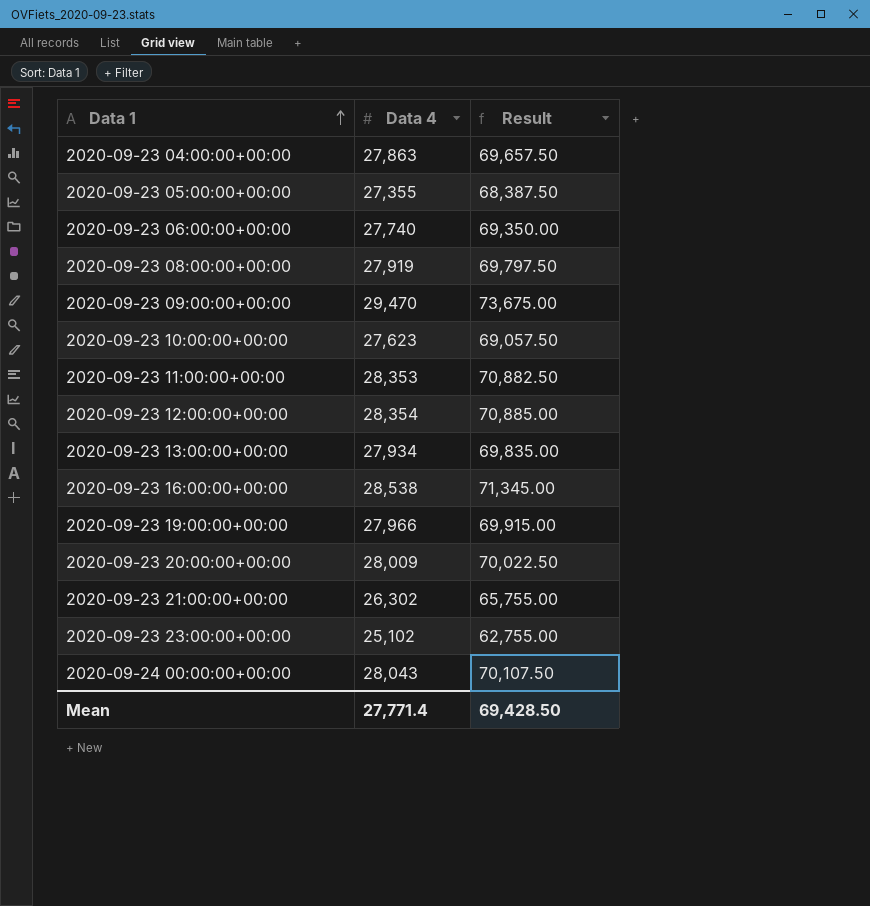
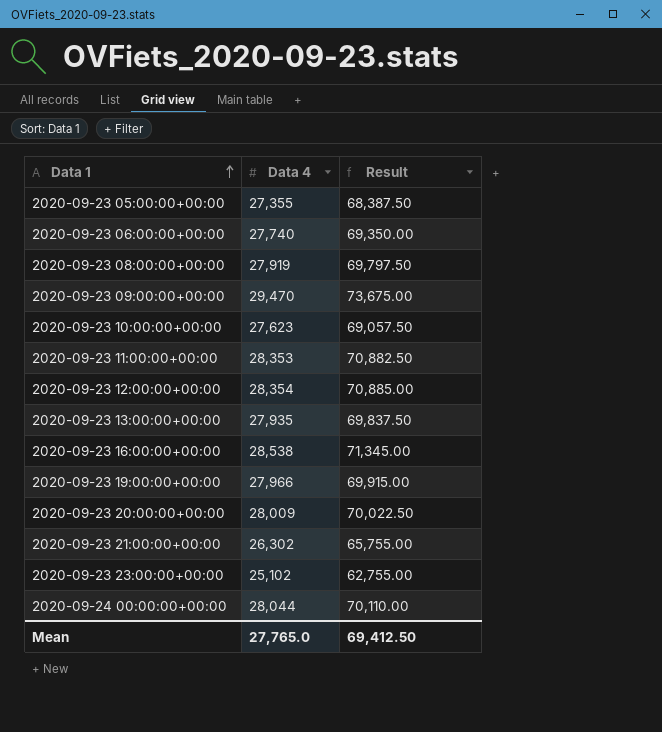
row 2020-09-23 04:00:00+00:00: 27,863 | 69,657.50 -> none
2020-09-23 13:00:00+00:00 | Data 4: 27,934 -> 27,935
2020-09-23 13:00:00+00:00 | Result: 69,835.00 -> 69,837.50
2020-09-24 00:00:00+00:00 | Data 4: 28,043 -> 28,044
2020-09-24 00:00:00+00:00 | Result: 70,107.50 -> 70,110.00
Mean | Data 4: 27,771.4 -> 27,765.0
Mean | Result: 69,428.50 -> 69,412.50

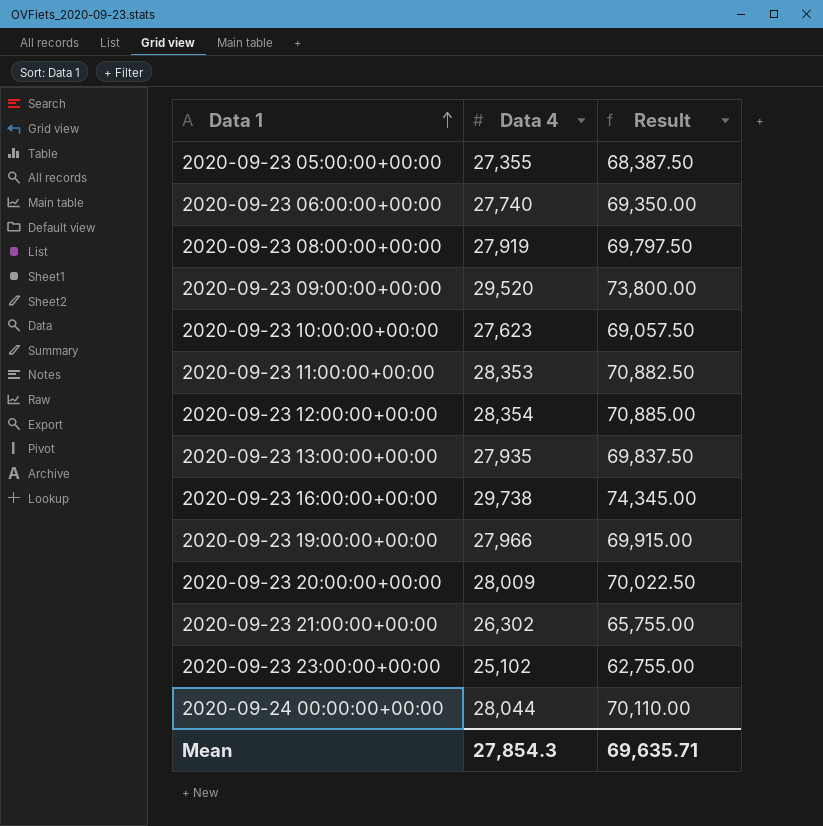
2020-09-23 09:00:00+00:00 | Data 4: 29,470 -> 29,520
2020-09-23 09:00:00+00:00 | Result: 73,675.00 -> 73,800.00
2020-09-23 16:00:00+00:00 | Data 4: 28,538 -> 29,738
2020-09-23 16:00:00+00:00 | Result: 71,345.00 -> 74,345.00
Mean | Data 4: 27,765.0 -> 27,854.3
Mean | Result: 69,412.50 -> 69,635.71

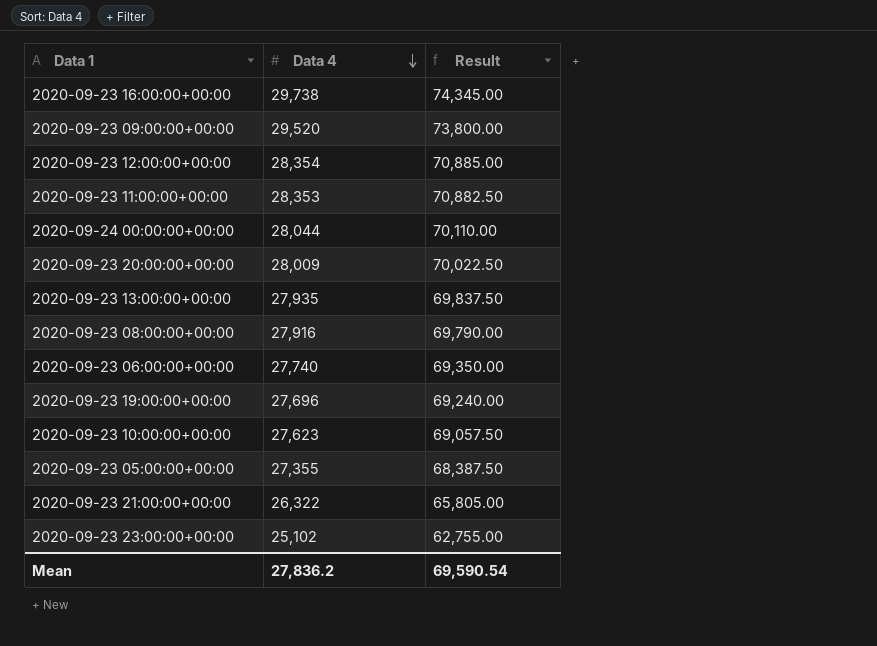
row order: Data 1 ascending -> Data 4 descending
2020-09-23 08:00:00+00:00 | Data 4: 27,919 -> 27,916
2020-09-23 08:00:00+00:00 | Result: 69,797.50 -> 69,790.00
2020-09-23 19:00:00+00:00 | Data 4: 27,966 -> 27,696
2020-09-23 19:00:00+00:00 | Result: 69,915.00 -> 69,240.00
2020-09-23 21:00:00+00:00 | Data 4: 26,302 -> 26,322
2020-09-23 21:00:00+00:00 | Result: 65,755.00 -> 65,805.00
Mean | Data 4: 27,854.3 -> 27,836.2
Mean | Result: 69,635.71 -> 69,590.54

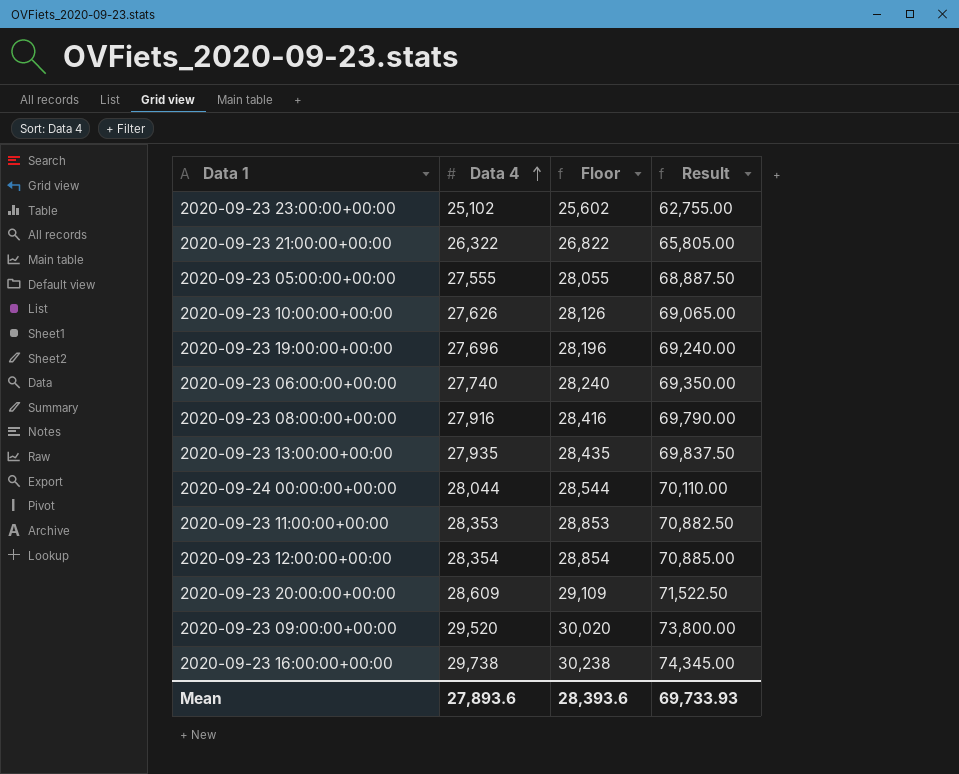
row order: Data 4 descending -> Data 4 ascending
column Floor | formula: none -> [Data 4] + 500
2020-09-23 05:00:00+00:00 | Data 4: 27,355 -> 27,555
2020-09-23 05:00:00+00:00 | Result: 68,387.50 -> 68,887.50
2020-09-23 10:00:00+00:00 | Data 4: 27,623 -> 27,626
2020-09-23 10:00:00+00:00 | Result: 69,057.50 -> 69,065.00
2020-09-23 20:00:00+00:00 | Data 4: 28,009 -> 28,609
2020-09-23 20:00:00+00:00 | Result: 70,022.50 -> 71,522.50
Mean | Data 4: 27,836.2 -> 27,893.6
Mean | Result: 69,590.54 -> 69,733.93

